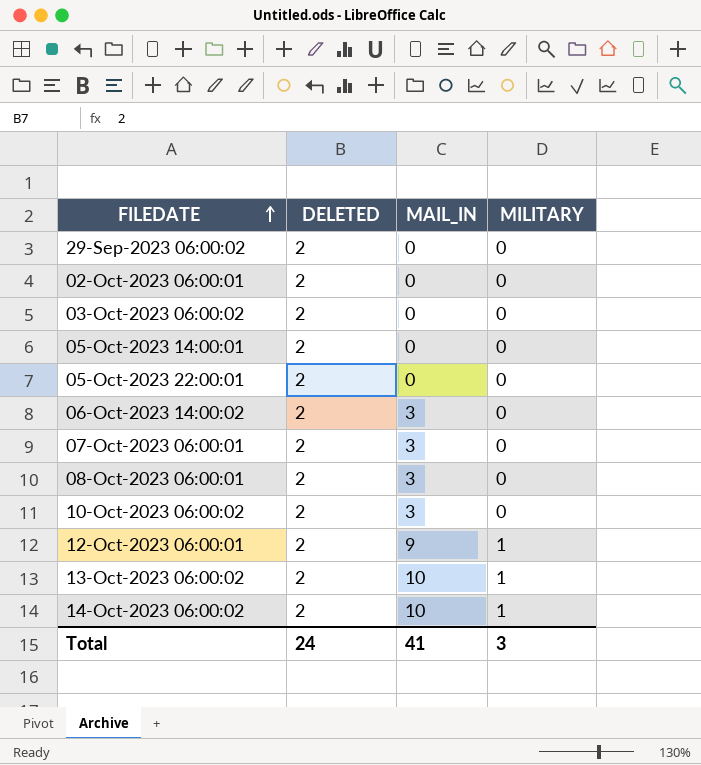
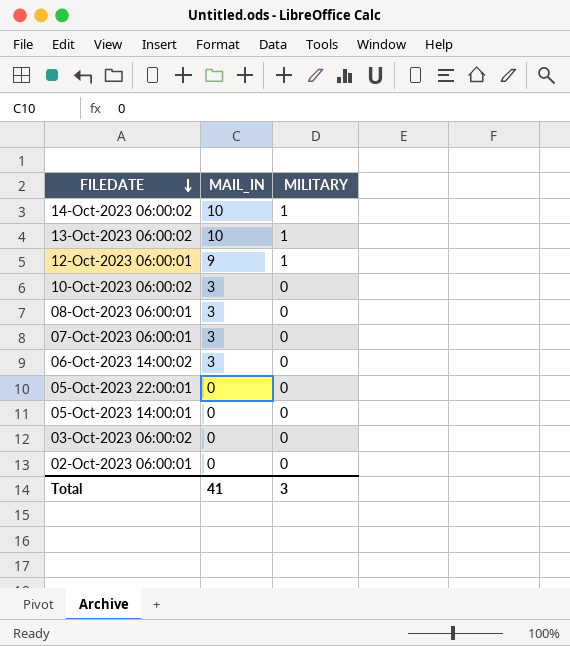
row order: FILEDATE ascending -> FILEDATE descending
column DELETED | position: 2 -> none
row 29-Sep-2023 06:00:02: 2 | 0 | 0 -> none

